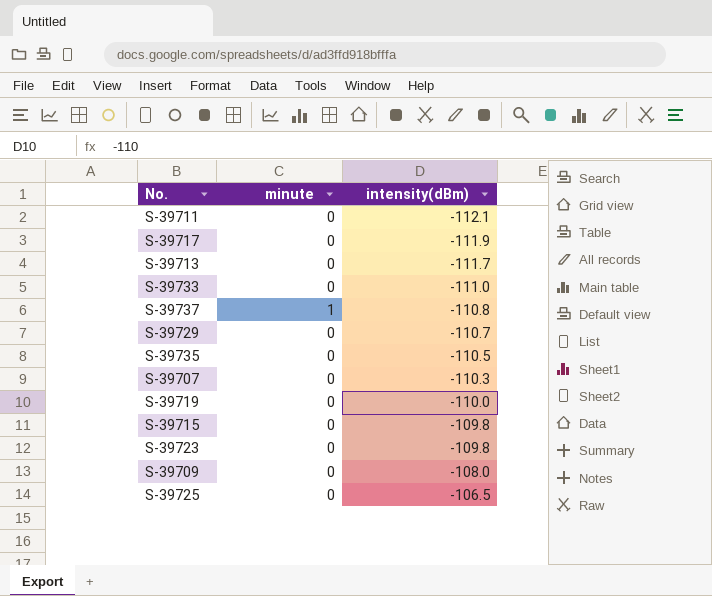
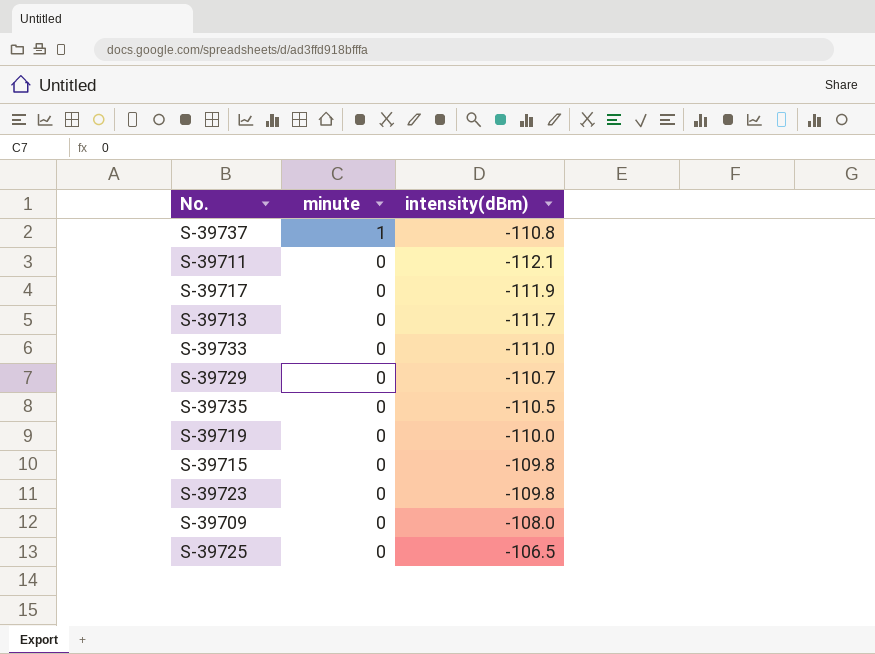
row order: intensity(dBm) ascending -> minute descending
row S-39707: 0 | -110.3 -> none

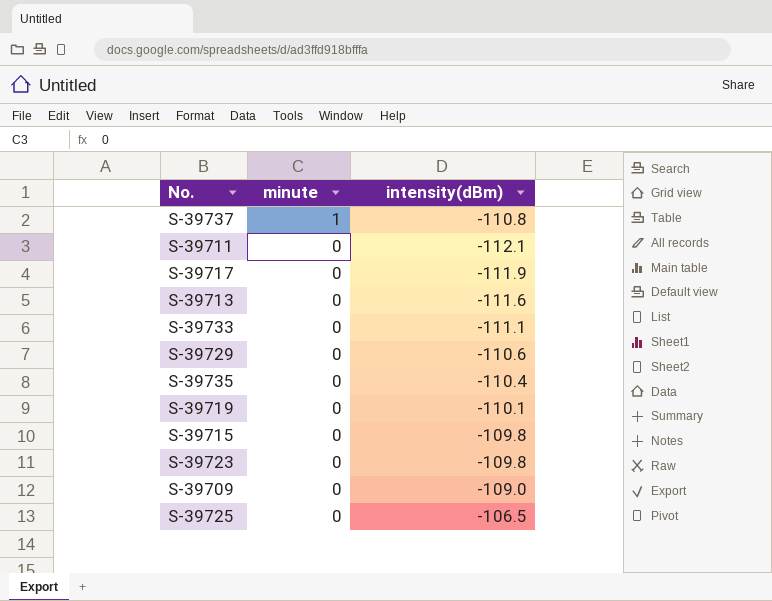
S-39713 | intensity(dBm): -111.7 -> -111.6
S-39733 | intensity(dBm): -111.0 -> -111.1
S-39729 | intensity(dBm): -110.7 -> -110.6
S-39735 | intensity(dBm): -110.5 -> -110.4
S-39719 | intensity(dBm): -110.0 -> -110.1
S-39709 | intensity(dBm): -108.0 -> -109.0

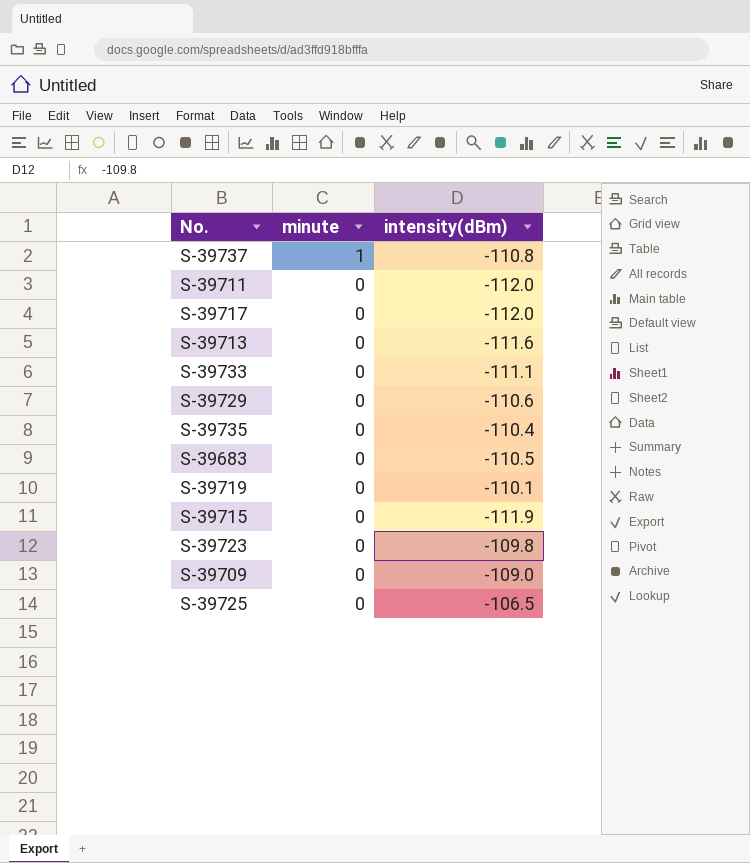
S-39711 | intensity(dBm): -112.1 -> -112.0
S-39717 | intensity(dBm): -111.9 -> -112.0
row S-39683: none -> 0 | -110.5
S-39715 | intensity(dBm): -109.8 -> -111.9

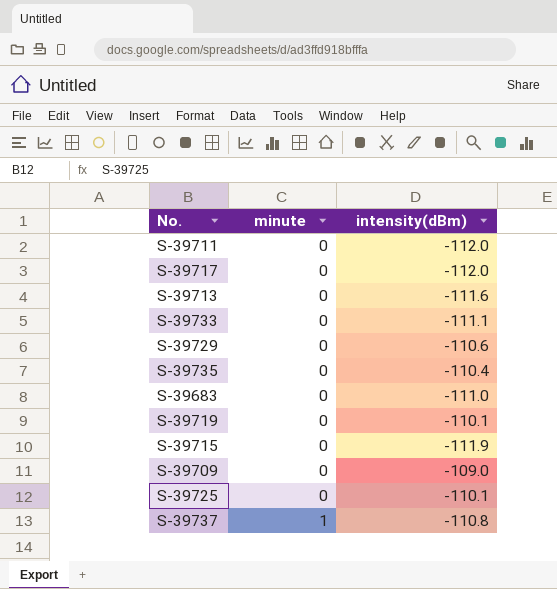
row order: minute descending -> minute ascending
row S-39723: 0 | -109.8 -> none
S-39683 | intensity(dBm): -110.5 -> -111.0
S-39725 | intensity(dBm): -106.5 -> -110.1

